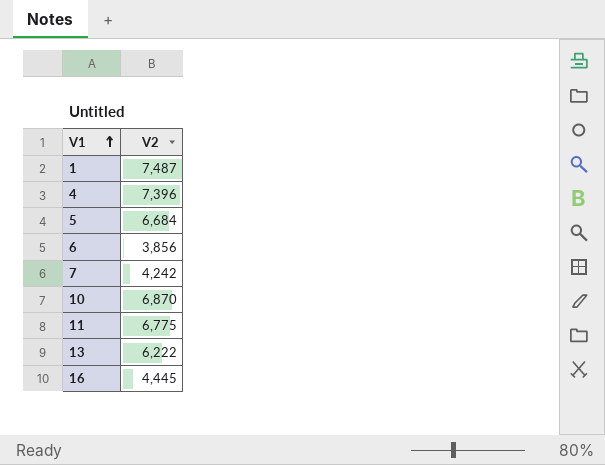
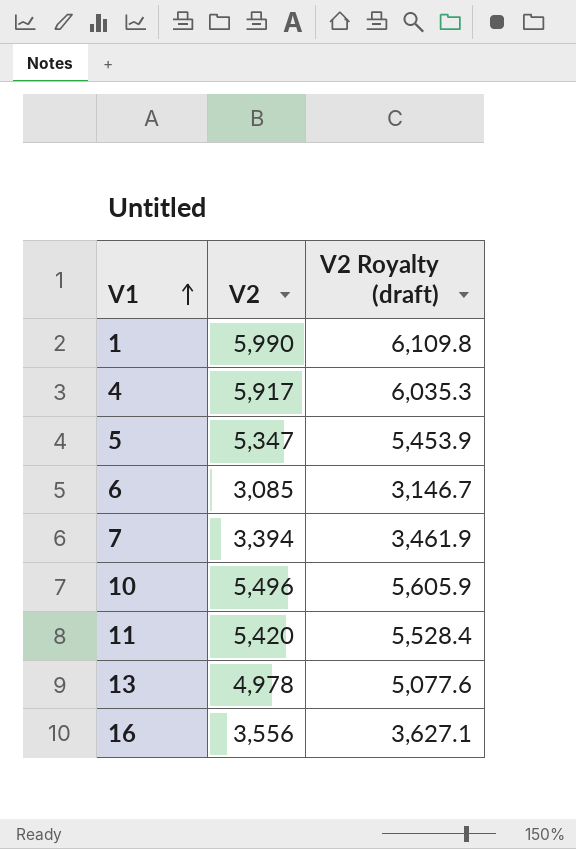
column V2 Royalty (draft) | formula: none -> [V2] * 1.02
1 | V2: 7,487 -> 5,990
4 | V2: 7,396 -> 5,917
5 | V2: 6,684 -> 5,347
6 | V2: 3,856 -> 3,085
7 | V2: 4,242 -> 3,394
10 | V2: 6,870 -> 5,496
11 | V2: 6,775 -> 5,420
13 | V2: 6,222 -> 4,978
16 | V2: 4,445 -> 3,556

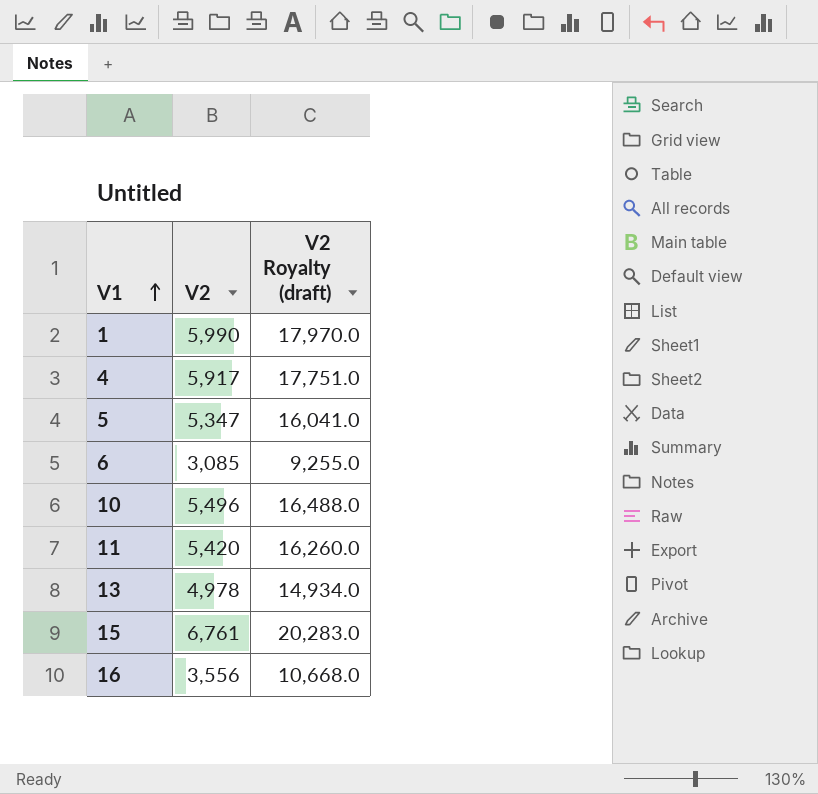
column V2 Royalty (draft) | formula: [V2] * 1.02 -> [V2] * 3
row 7: 3,394 | 3,461.9 -> none
row 15: none -> 6,761 | 20,283.0

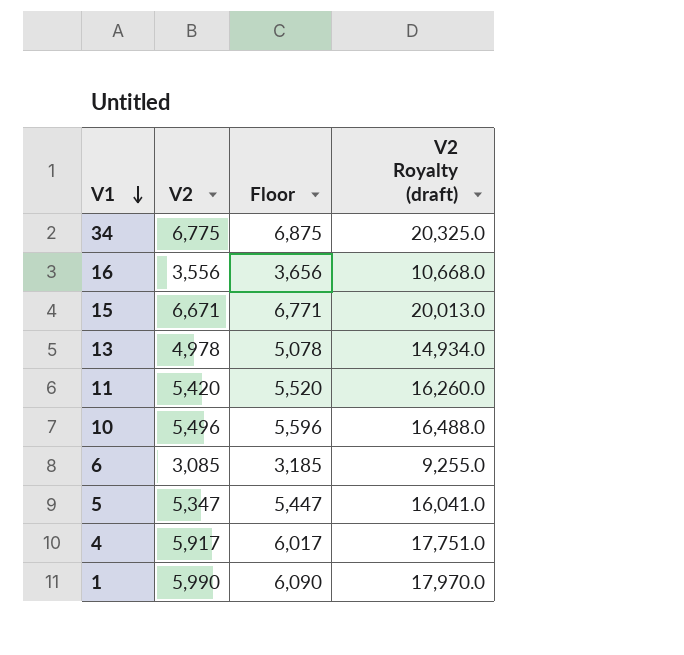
row order: V1 ascending -> V1 descending
column Floor | formula: none -> [V2] + 100
row 34: none -> 6,775 | 6,875 | 20,325.0
15 | V2: 6,761 -> 6,671
15 | V2 Royalty (draft): 20,283.0 -> 20,013.0

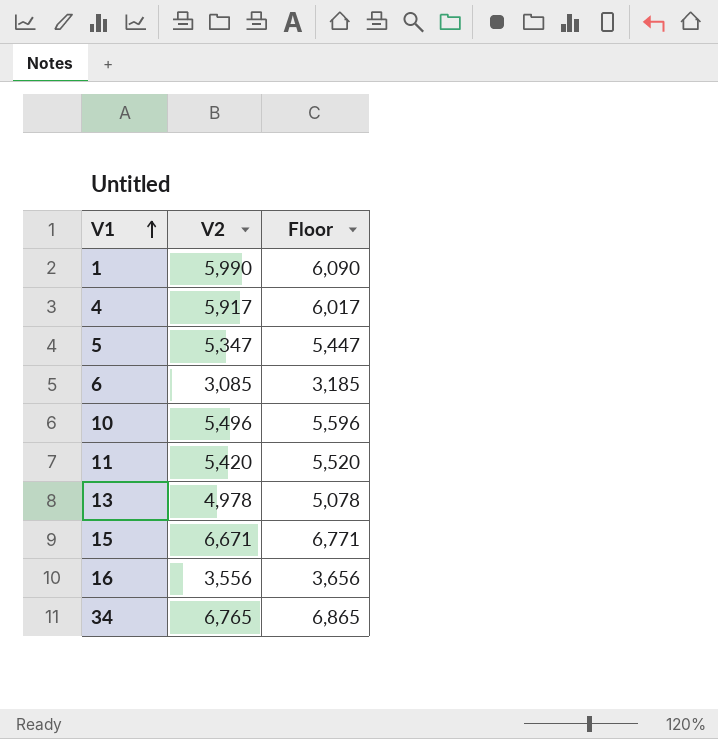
row order: V1 descending -> V1 ascending
column V2 Royalty (draft) | formula: [V2] * 3 -> none
34 | V2: 6,775 -> 6,765
34 | Floor: 6,875 -> 6,865

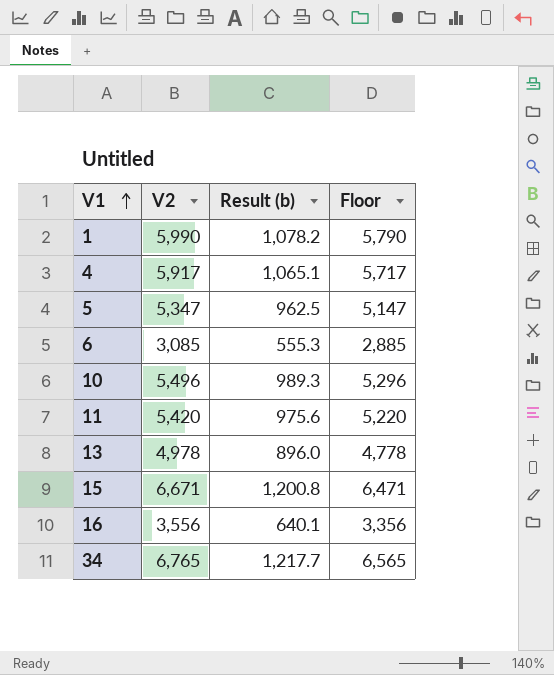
column Result (b) | formula: none -> [V2] * 0.18
column Floor | formula: [V2] + 100 -> [V2] - 200

